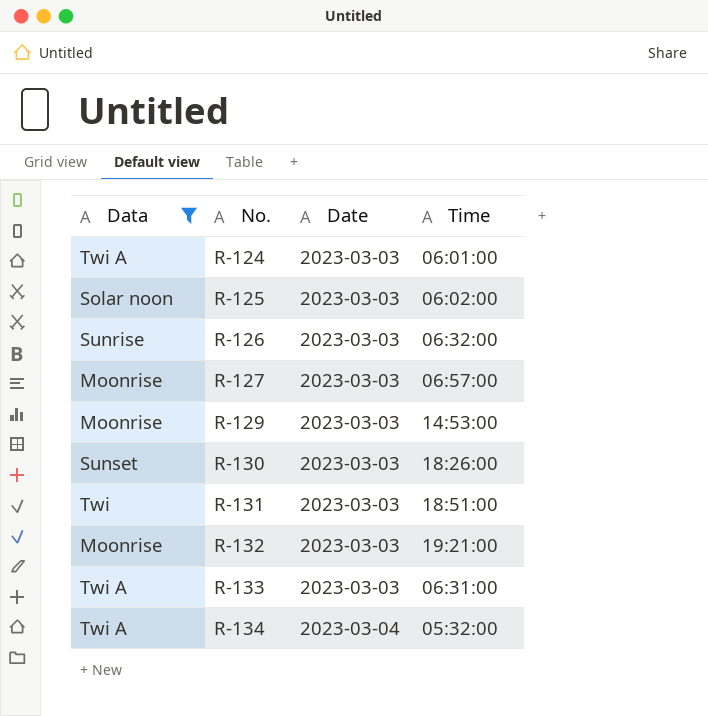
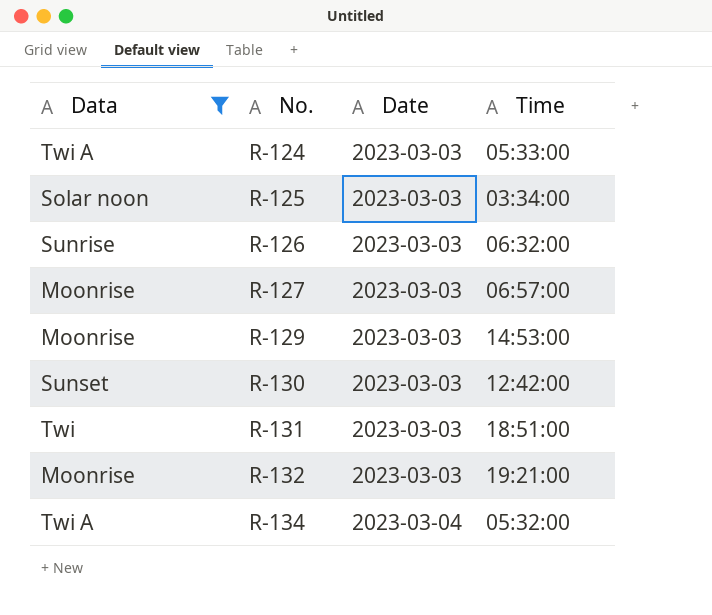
row R-133: Twi A | 2023-03-03 | 06:31:00 -> none
R-124 | Time: 06:01:00 -> 05:33:00
R-125 | Time: 06:02:00 -> 03:34:00
R-130 | Time: 18:26:00 -> 12:42:00

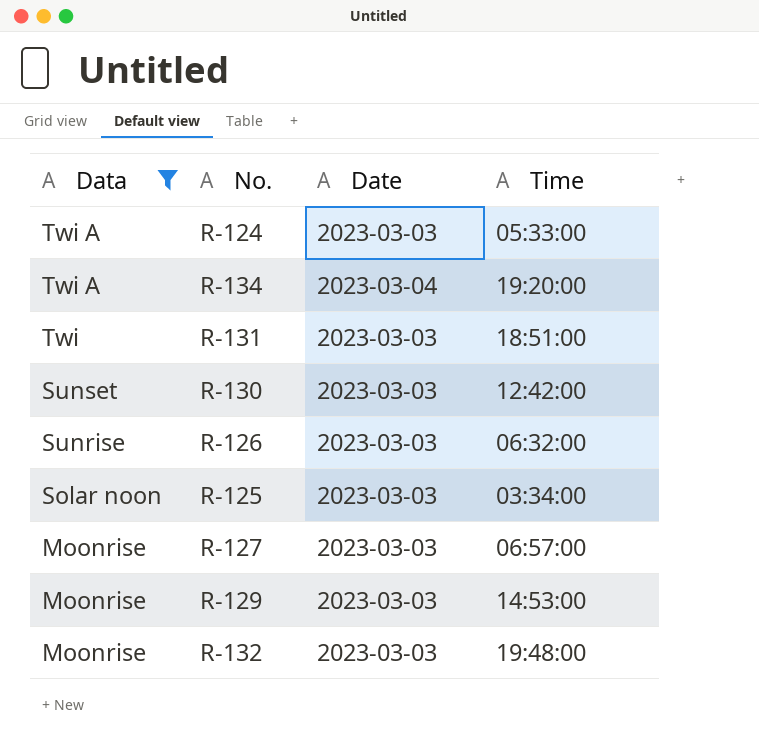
row order: No. ascending -> Data descending
R-134 | Time: 05:32:00 -> 19:20:00
R-132 | Time: 19:21:00 -> 19:48:00

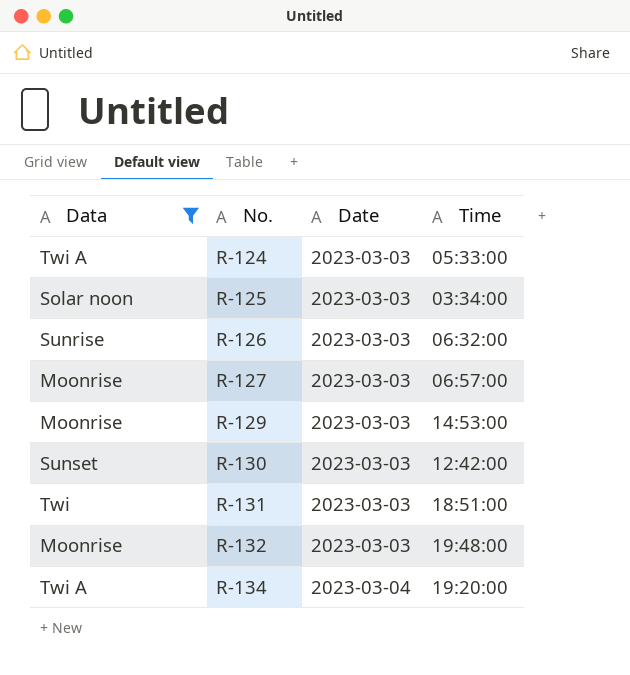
row order: Data descending -> No. ascending

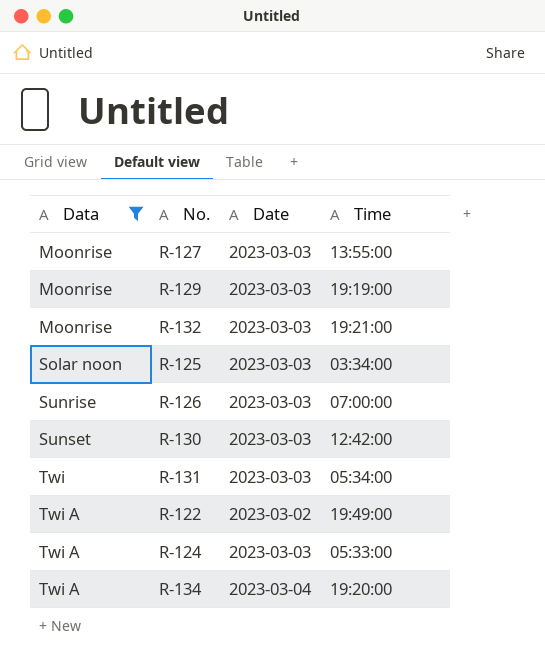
row order: No. ascending -> Data ascending
R-127 | Time: 06:57:00 -> 13:55:00
R-129 | Time: 14:53:00 -> 19:19:00
R-132 | Time: 19:48:00 -> 19:21:00
R-126 | Time: 06:32:00 -> 07:00:00
R-131 | Time: 18:51:00 -> 05:34:00
row R-122: none -> Twi A | 2023-03-02 | 19:49:00

